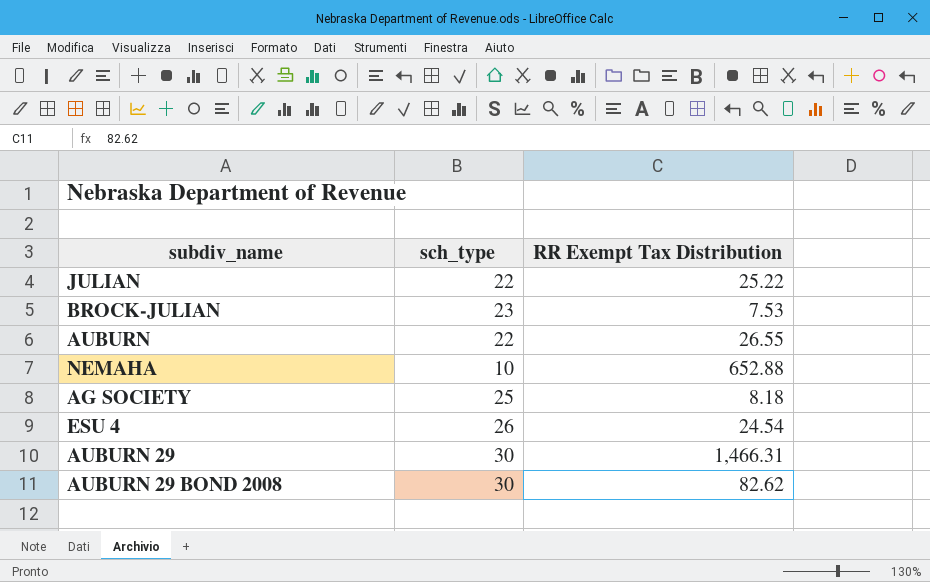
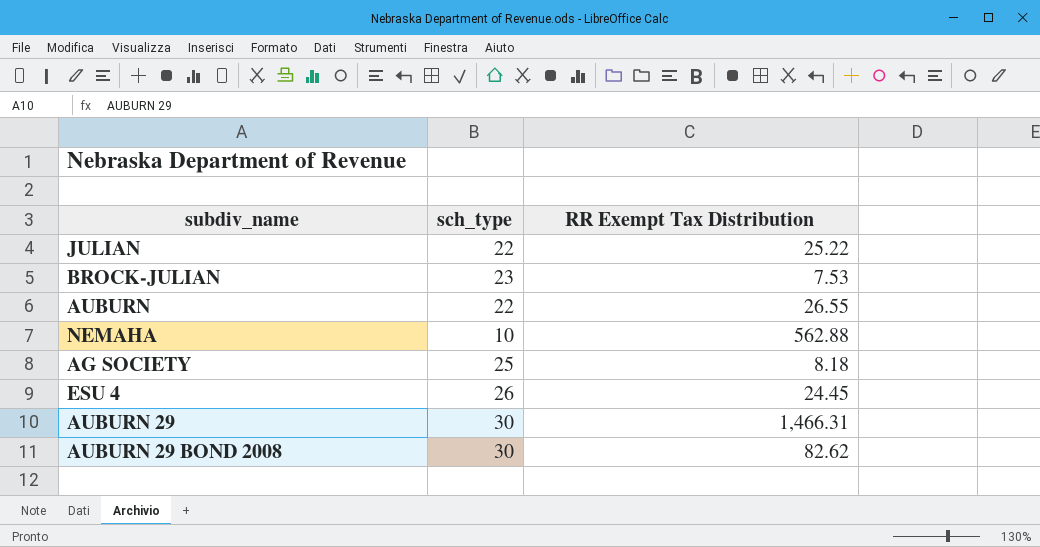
NEMAHA | RR Exempt Tax Distribution: 652.88 -> 562.88
ESU 4 | RR Exempt Tax Distribution: 24.54 -> 24.45

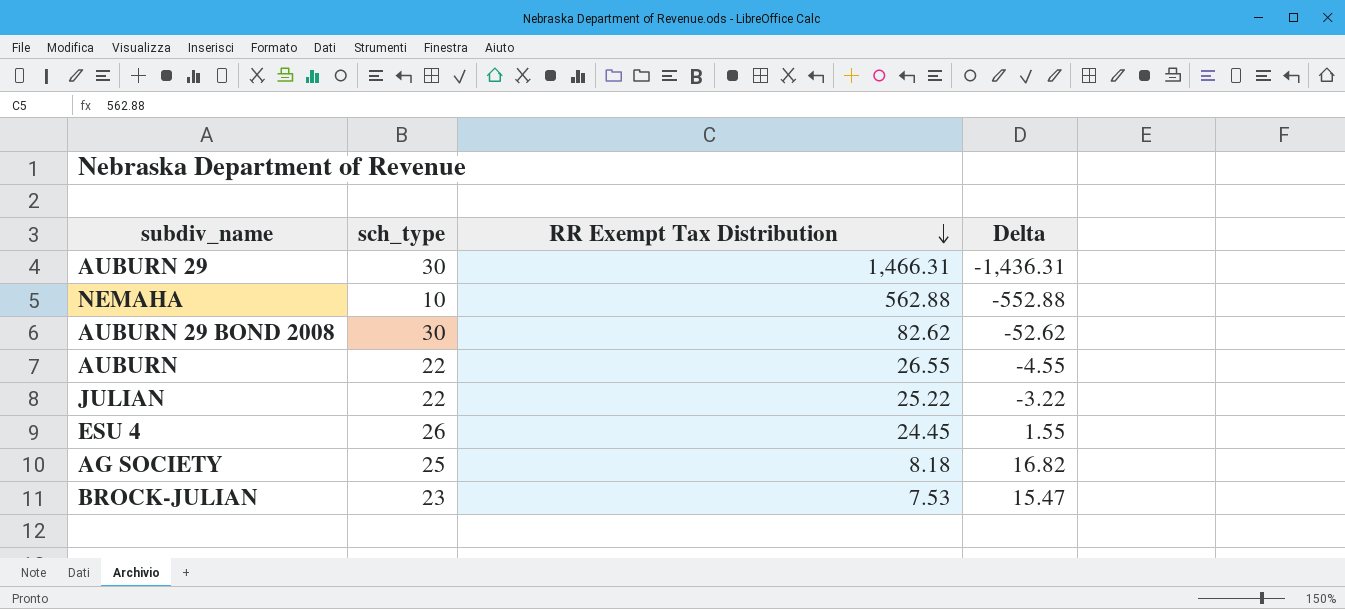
row order: none -> RR Exempt Tax Distribution descending
column Delta | formula: none -> [sch_type] - [RR Exempt Tax Distribution]

